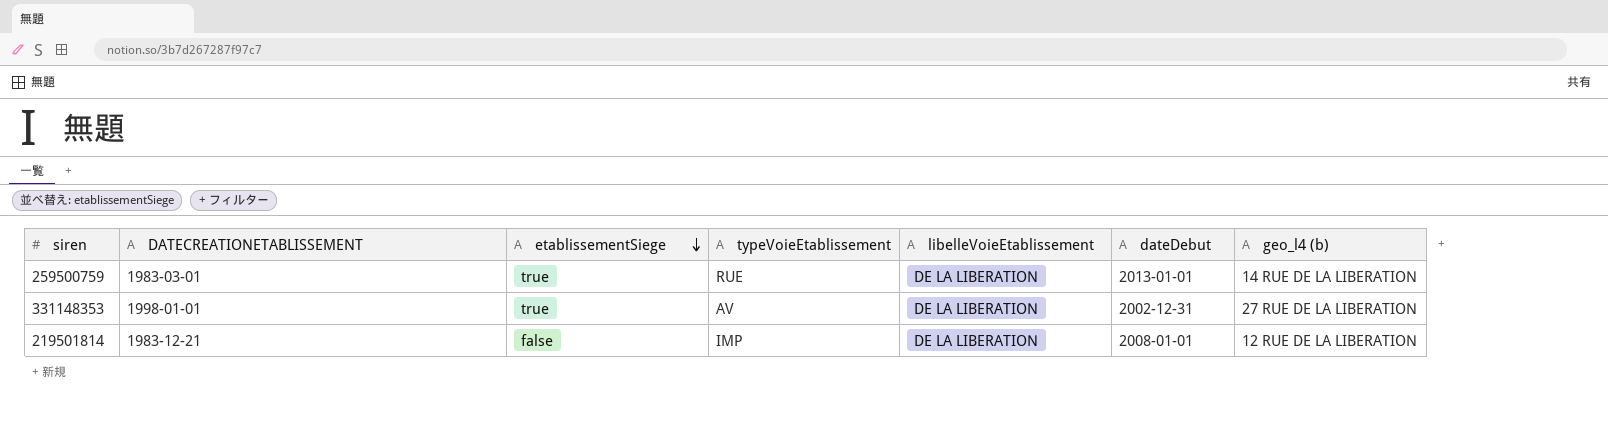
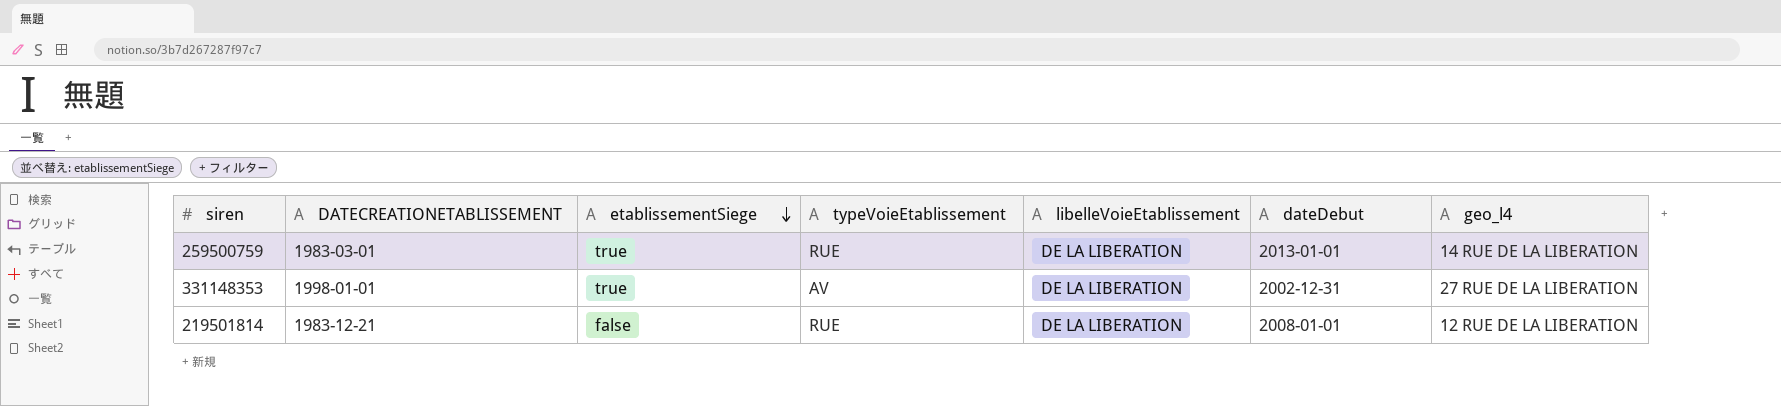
column name: geo_l4 (b) -> geo_l4
219501814 | typeVoieEtablissement: IMP -> RUE

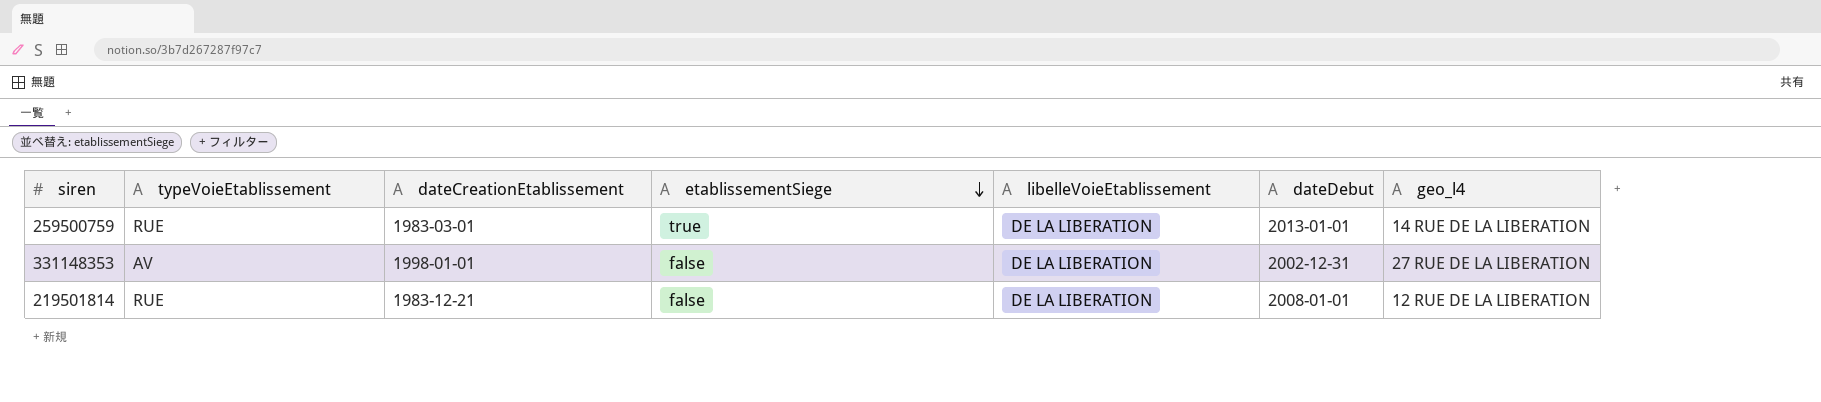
column typeVoieEtablissement | position: 4 -> 2
column name: DATECREATIONETABLISSEMENT -> dateCreationEtablissement
331148353 | etablissementSiege: true -> false

